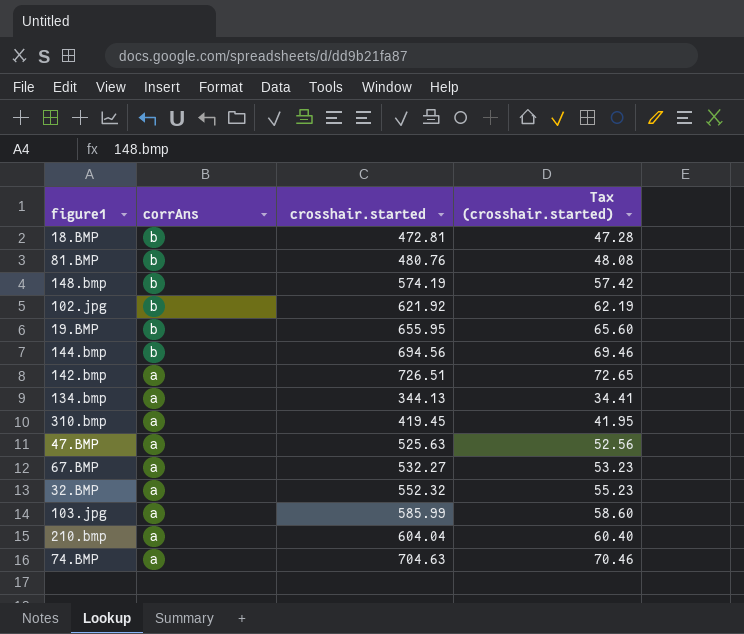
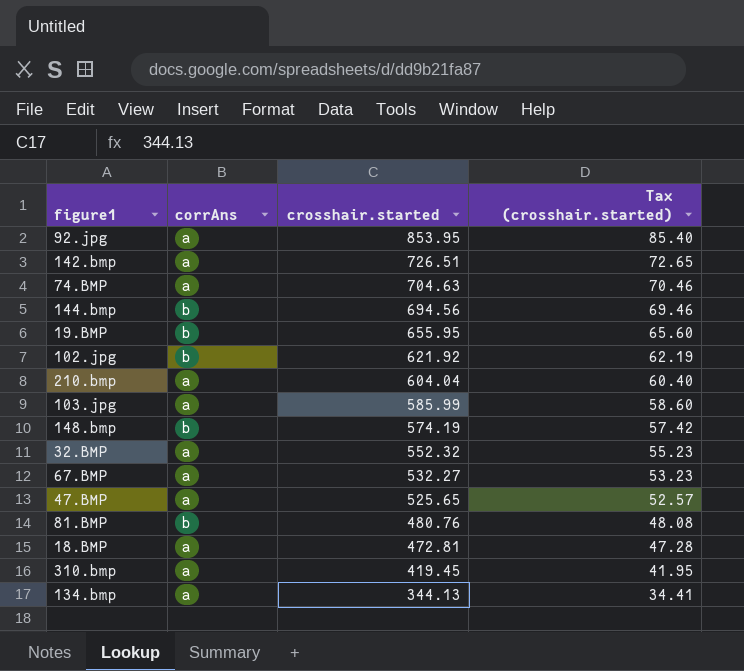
row order: corrAns descending -> crosshair.started descending
row 92.jpg: none -> a | 853.95 | 85.40
47.BMP | crosshair.started: 525.63 -> 525.65
47.BMP | Tax (crosshair.started): 52.56 -> 52.57
18.BMP | corrAns: b -> a

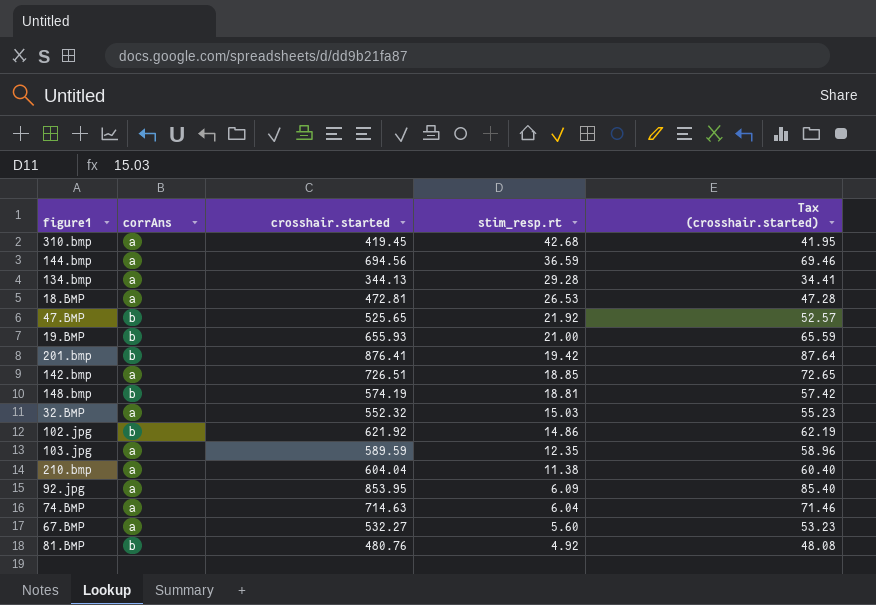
row order: crosshair.started descending -> stim_resp.rt descending
column stim_resp.rt | position: none -> 4
144.bmp | corrAns: b -> a
47.BMP | corrAns: a -> b
19.BMP | crosshair.started: 655.95 -> 655.93
19.BMP | Tax (crosshair.started): 65.60 -> 65.59
row 201.bmp: none -> b | 876.41 | 19.42 | 87.64
103.jpg | crosshair.started: 585.99 -> 589.59
103.jpg | Tax (crosshair.started): 58.60 -> 58.96
74.BMP | crosshair.started: 704.63 -> 714.63
74.BMP | Tax (crosshair.started): 70.46 -> 71.46

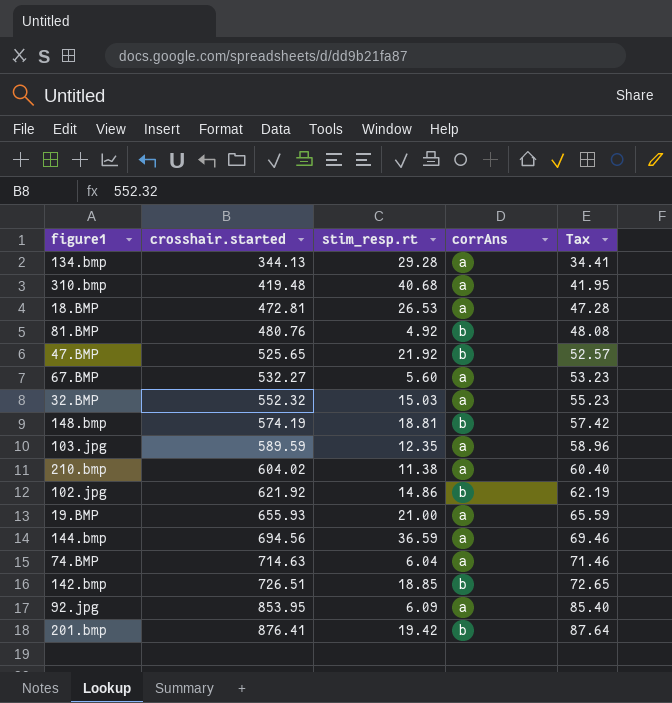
row order: stim_resp.rt descending -> crosshair.started ascending
column corrAns | position: 2 -> 4
column name: Tax (crosshair.started) -> Tax
310.bmp | crosshair.started: 419.45 -> 419.48
310.bmp | stim_resp.rt: 42.68 -> 40.68
210.bmp | crosshair.started: 604.04 -> 604.02
19.BMP | corrAns: b -> a
142.bmp | corrAns: a -> b

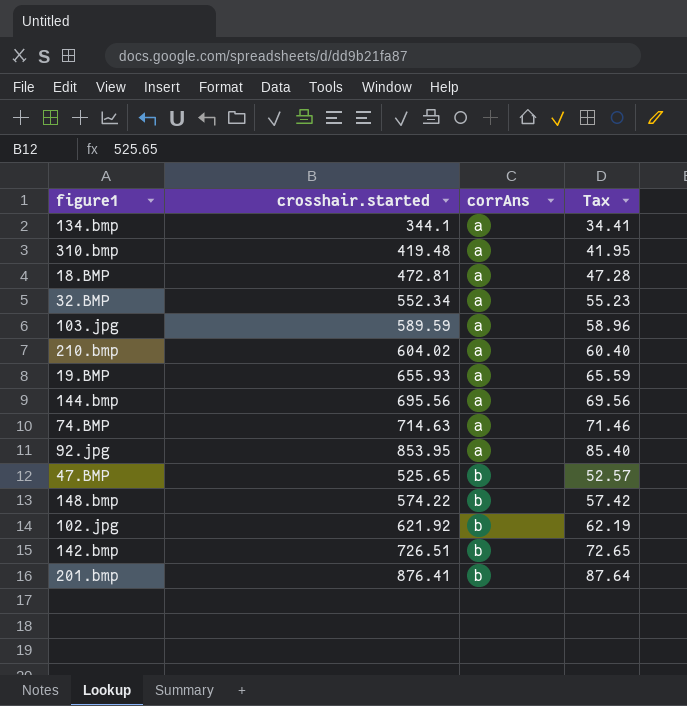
row order: crosshair.started ascending -> corrAns ascending
column stim_resp.rt | position: 3 -> none
row 81.BMP: 480.76 | 4.92 | b | 48.08 -> none
row 67.BMP: 532.27 | 5.60 | a | 53.23 -> none
134.bmp | crosshair.started: 344.13 -> 344.1
32.BMP | crosshair.started: 552.32 -> 552.34
144.bmp | crosshair.started: 694.56 -> 695.56
144.bmp | Tax: 69.46 -> 69.56
148.bmp | crosshair.started: 574.19 -> 574.22

